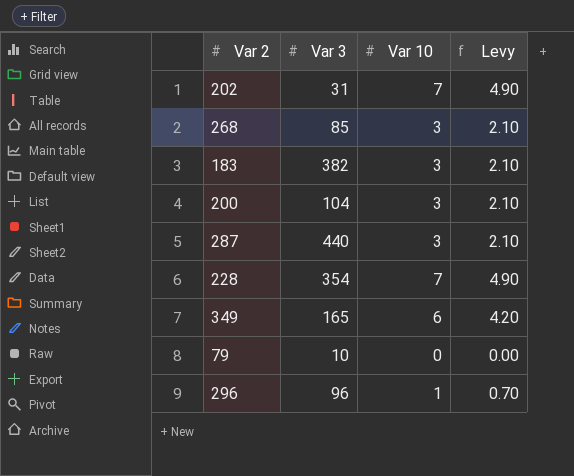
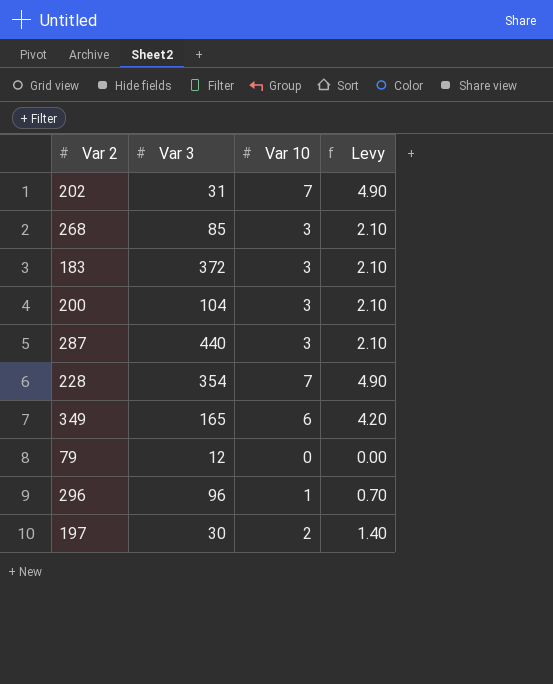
183 | Var 3: 382 -> 372
79 | Var 3: 10 -> 12
row 197: none -> 30 | 2 | 1.40

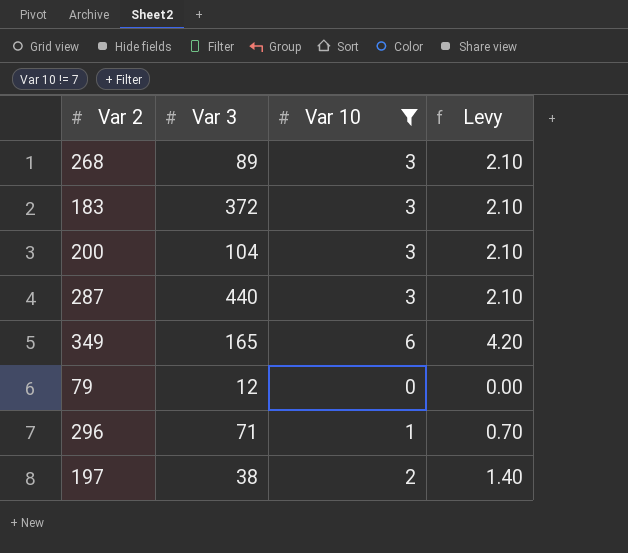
filter: none -> Var 10 != 7
268 | Var 3: 85 -> 89
296 | Var 3: 96 -> 71
197 | Var 3: 30 -> 38

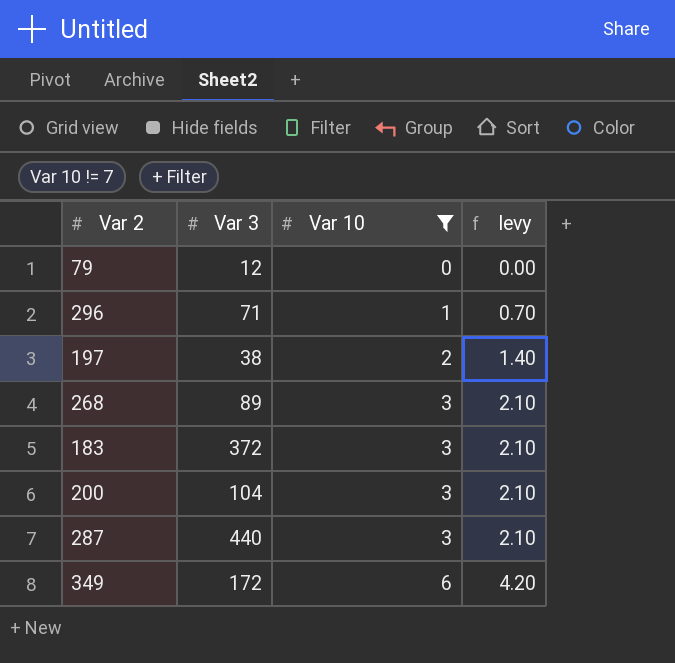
row order: none -> Var 10 ascending
column name: Levy -> levy
349 | Var 3: 165 -> 172

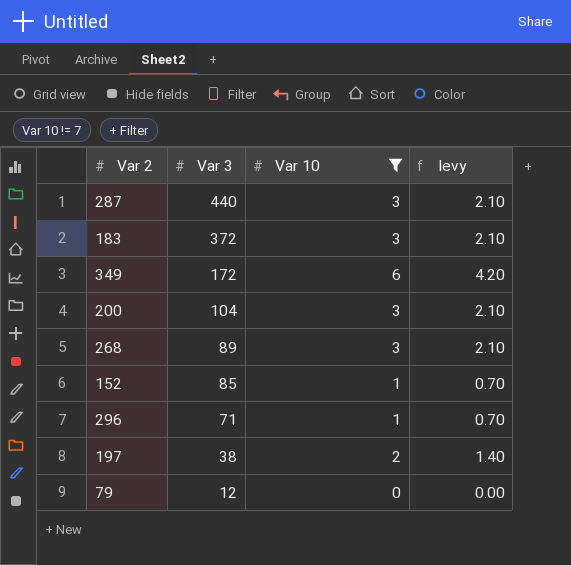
row order: Var 10 ascending -> Var 3 descending
row 152: none -> 85 | 1 | 0.70

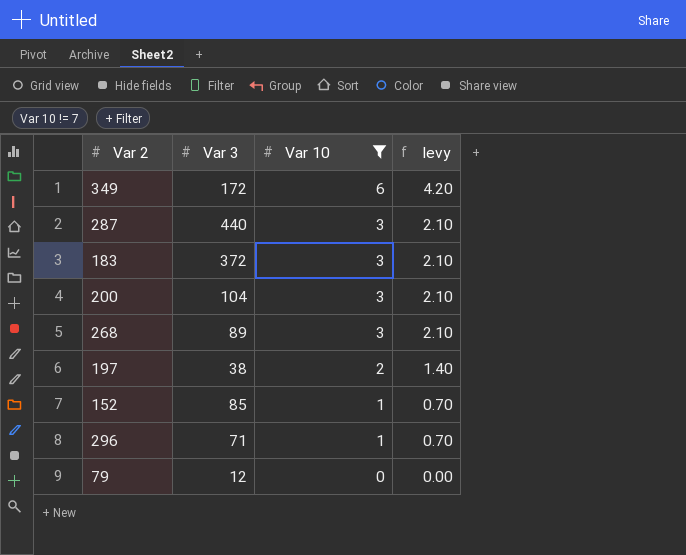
row order: Var 3 descending -> Var 10 descending

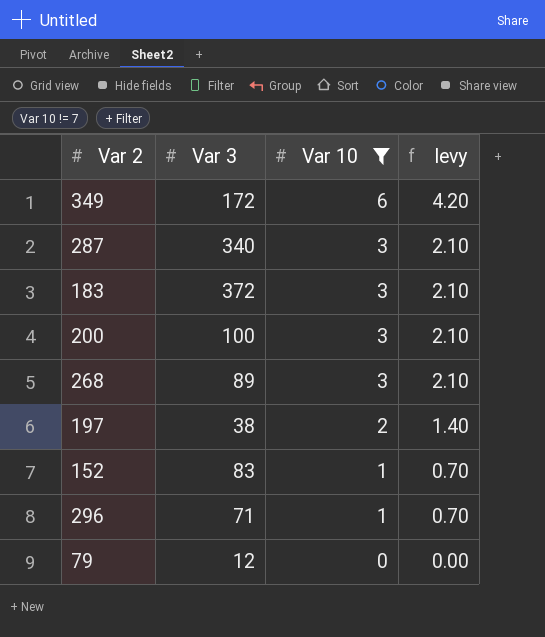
287 | Var 3: 440 -> 340
200 | Var 3: 104 -> 100
152 | Var 3: 85 -> 83

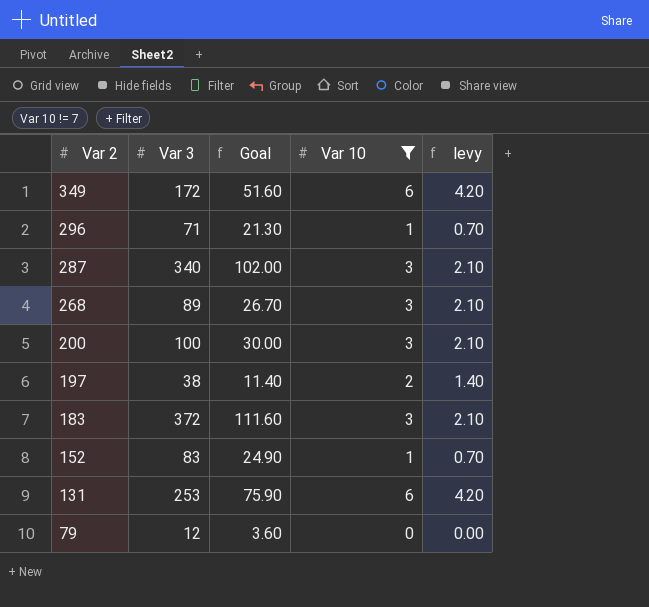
row order: Var 10 descending -> Var 2 descending
column Goal | formula: none -> [Var 3] * 0.3
row 131: none -> 253 | 75.90 | 6 | 4.20

